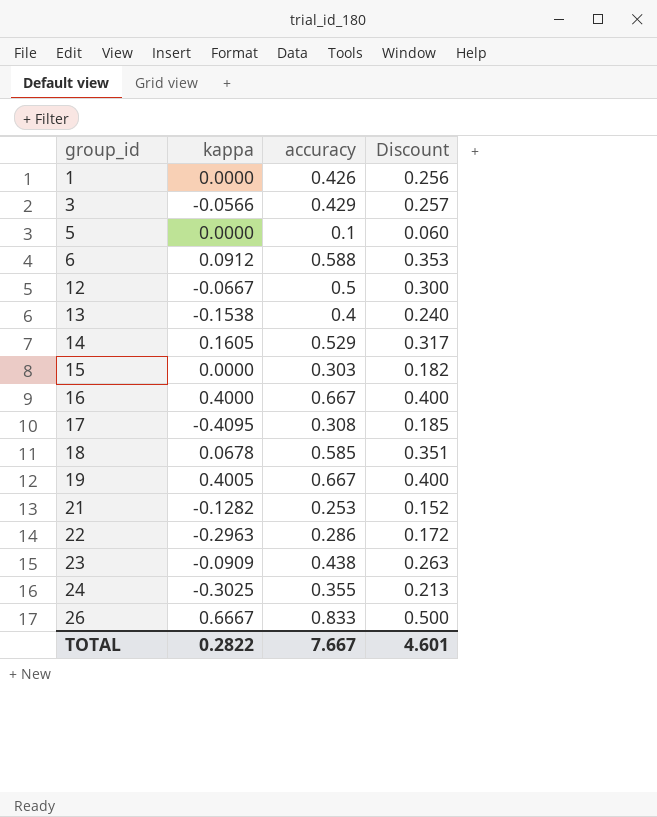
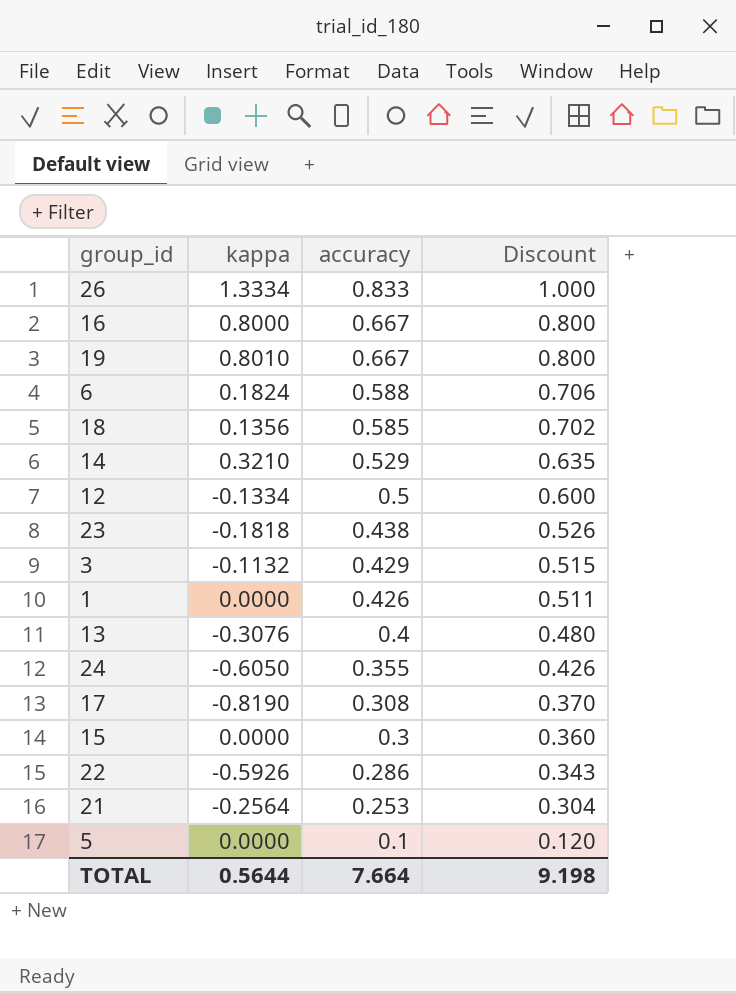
row order: group_id ascending -> accuracy descending
column Discount | formula: [accuracy] * 0.6 -> [accuracy] * 1.2
26 | kappa: 0.6667 -> 1.3334
16 | kappa: 0.4000 -> 0.8000
19 | kappa: 0.4005 -> 0.8010
6 | kappa: 0.0912 -> 0.1824
18 | kappa: 0.0678 -> 0.1356
14 | kappa: 0.1605 -> 0.3210
12 | kappa: -0.0667 -> -0.1334
23 | kappa: -0.0909 -> -0.1818
3 | kappa: -0.0566 -> -0.1132
13 | kappa: -0.1538 -> -0.3076
24 | kappa: -0.3025 -> -0.6050
17 | kappa: -0.4095 -> -0.8190
15 | accuracy: 0.303 -> 0.3
22 | kappa: -0.2963 -> -0.5926
21 | kappa: -0.1282 -> -0.2564
TOTAL | kappa: 0.2822 -> 0.5644
TOTAL | accuracy: 7.667 -> 7.664
TOTAL | Discount: 4.601 -> 9.198

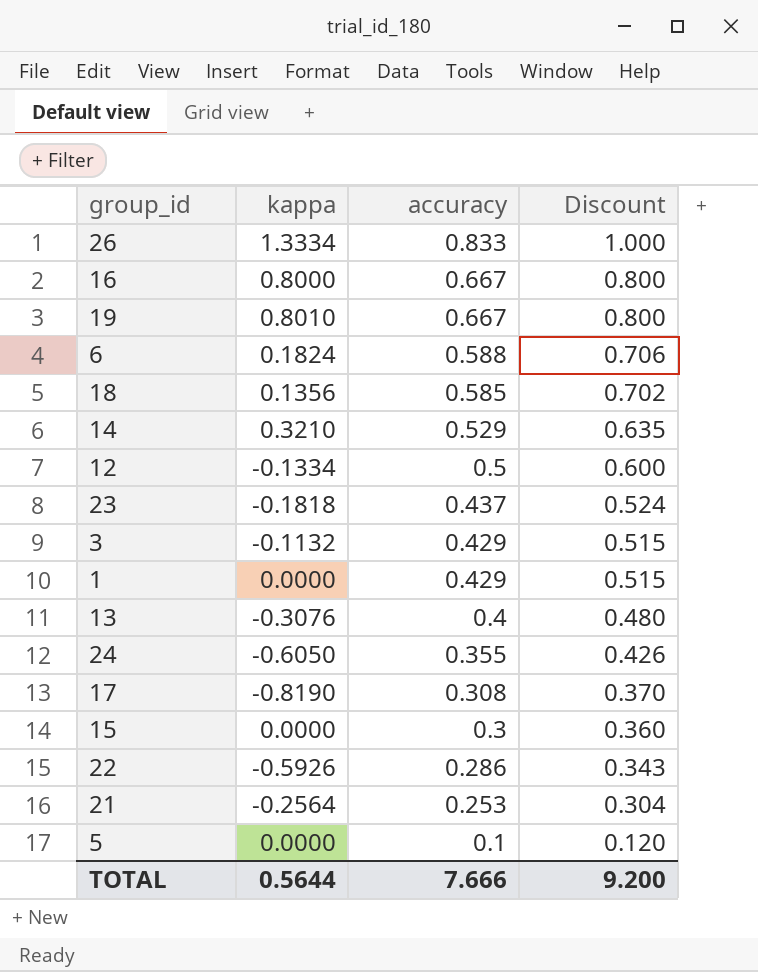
23 | accuracy: 0.438 -> 0.437
23 | Discount: 0.526 -> 0.524
1 | accuracy: 0.426 -> 0.429
1 | Discount: 0.511 -> 0.515
TOTAL | accuracy: 7.664 -> 7.666
TOTAL | Discount: 9.198 -> 9.200

